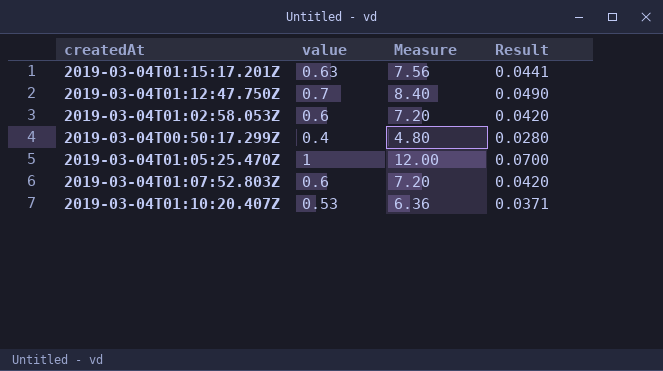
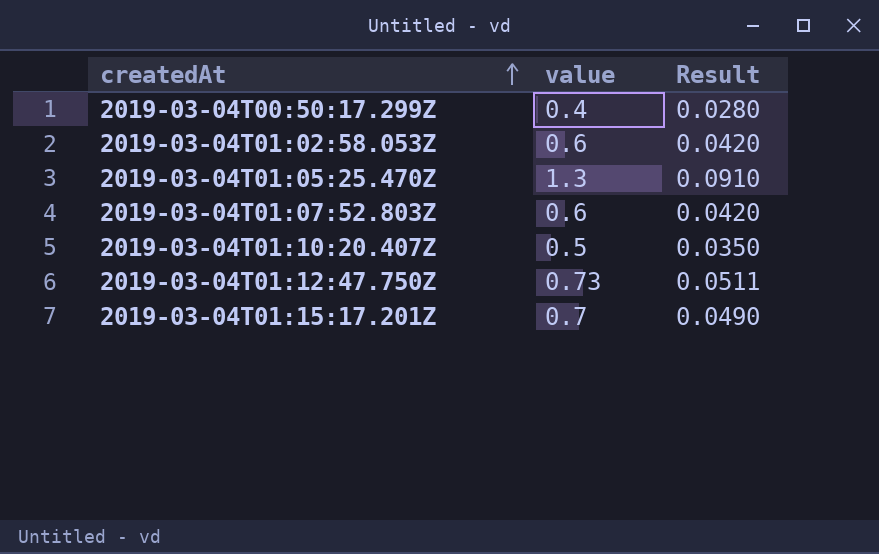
row order: none -> createdAt ascending
column Measure | formula: [value] * 12 -> none
2019-03-04T01:05:25.470Z | value: 1 -> 1.3
2019-03-04T01:05:25.470Z | Result: 0.0700 -> 0.0910
2019-03-04T01:10:20.407Z | value: 0.53 -> 0.5
2019-03-04T01:10:20.407Z | Result: 0.0371 -> 0.0350
2019-03-04T01:12:47.750Z | value: 0.7 -> 0.73
2019-03-04T01:12:47.750Z | Result: 0.0490 -> 0.0511
2019-03-04T01:15:17.201Z | value: 0.63 -> 0.7
2019-03-04T01:15:17.201Z | Result: 0.0441 -> 0.0490

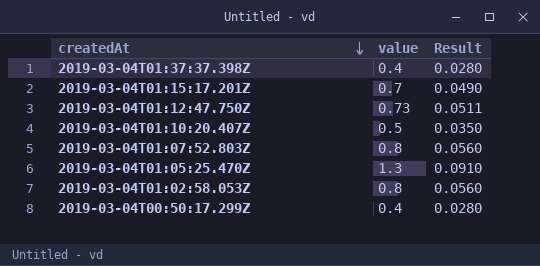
row order: createdAt ascending -> createdAt descending
row 2019-03-04T01:37:37.398Z: none -> 0.4 | 0.0280
2019-03-04T01:07:52.803Z | value: 0.6 -> 0.8
2019-03-04T01:07:52.803Z | Result: 0.0420 -> 0.0560
2019-03-04T01:02:58.053Z | value: 0.6 -> 0.8
2019-03-04T01:02:58.053Z | Result: 0.0420 -> 0.0560

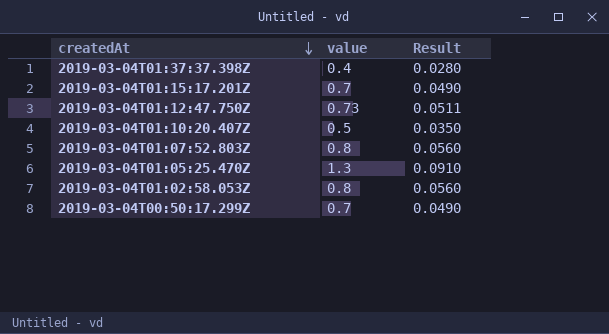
2019-03-04T00:50:17.299Z | value: 0.4 -> 0.7
2019-03-04T00:50:17.299Z | Result: 0.0280 -> 0.0490

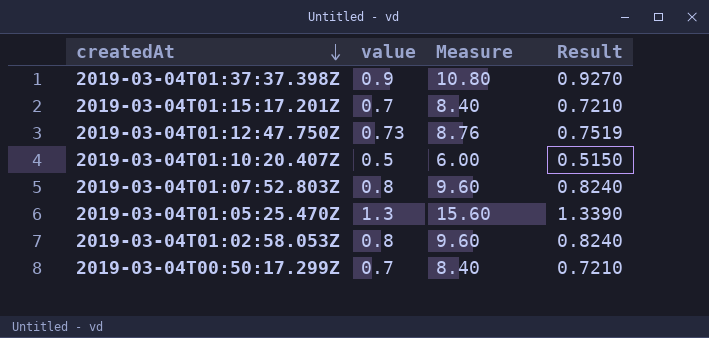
column Measure | formula: none -> [value] * 12
column Result | formula: [value] * 0.07 -> [value] * 1.03
2019-03-04T01:37:37.398Z | value: 0.4 -> 0.9

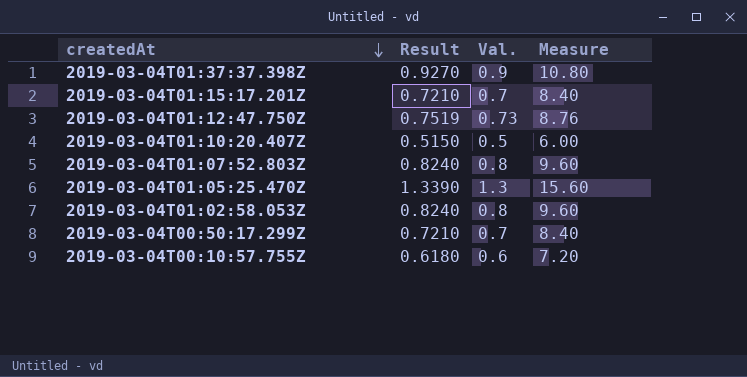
column Result | position: 4 -> 2
column name: value -> Val.
row 2019-03-04T00:10:57.755Z: none -> 0.6180 | 0.6 | 7.20

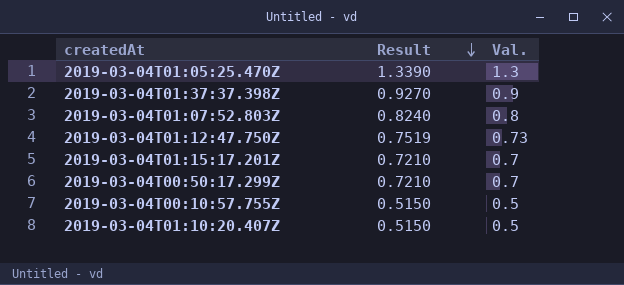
row order: createdAt descending -> Result descending
column Measure | formula: [Val.] * 12 -> none
row 2019-03-04T01:02:58.053Z: 0.8240 | 0.8 | 9.60 -> none
2019-03-04T00:10:57.755Z | Result: 0.6180 -> 0.5150
2019-03-04T00:10:57.755Z | Val.: 0.6 -> 0.5

